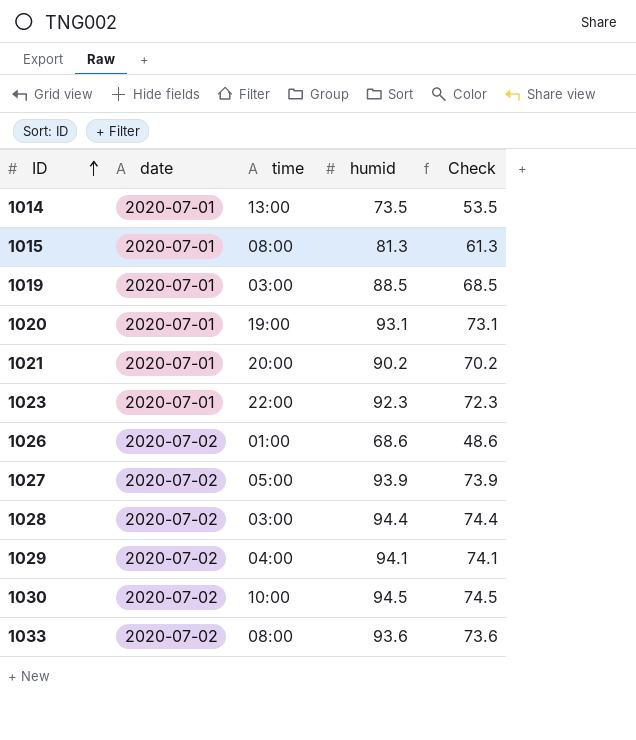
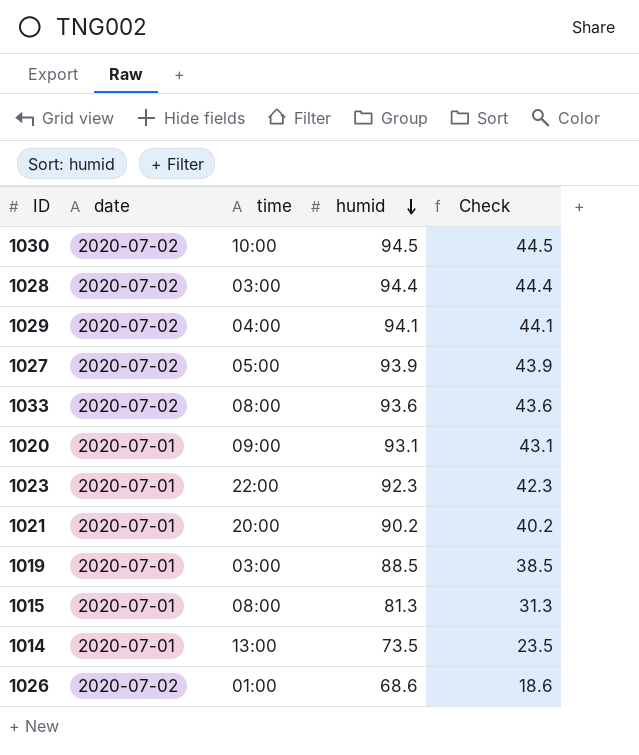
row order: ID ascending -> humid descending
column Check | formula: [humid] - 20 -> [humid] - 50
1020 | time: 19:00 -> 09:00

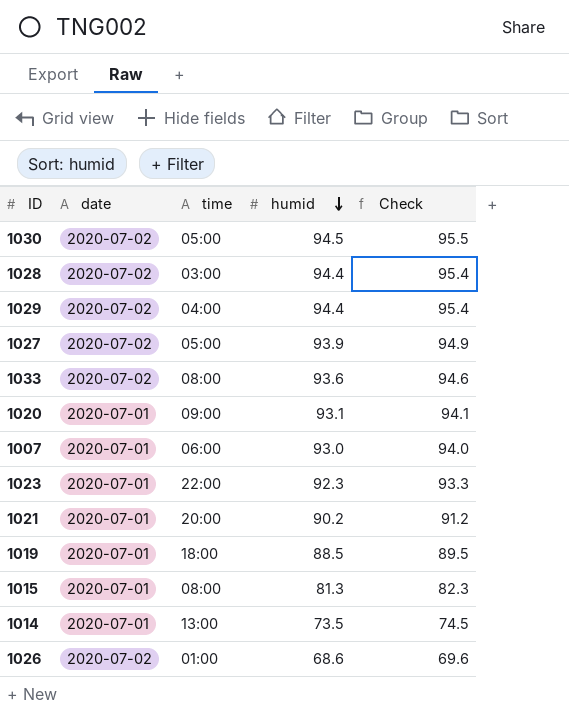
column Check | formula: [humid] - 50 -> [humid] + 1
1030 | time: 10:00 -> 05:00
1029 | humid: 94.1 -> 94.4
row 1007: none -> 2020-07-01 | 06:00 | 93.0 | 94.0
1019 | time: 03:00 -> 18:00

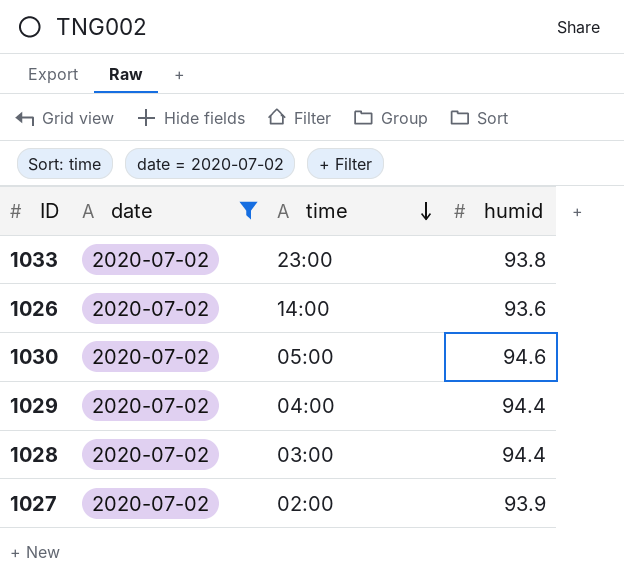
filter: none -> date = 2020-07-02
row order: humid descending -> time descending
column Check | formula: [humid] + 1 -> none
1033 | time: 08:00 -> 23:00
1033 | humid: 93.6 -> 93.8
1026 | time: 01:00 -> 14:00
1026 | humid: 68.6 -> 93.6
1030 | humid: 94.5 -> 94.6
1027 | time: 05:00 -> 02:00

